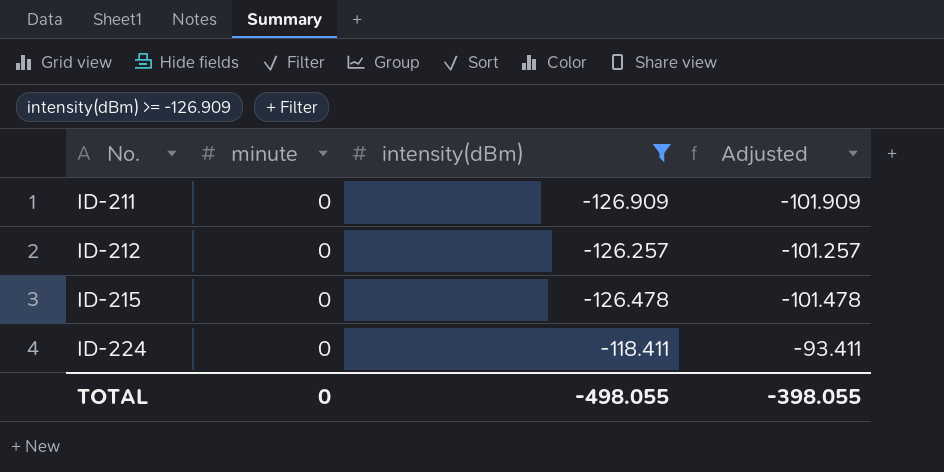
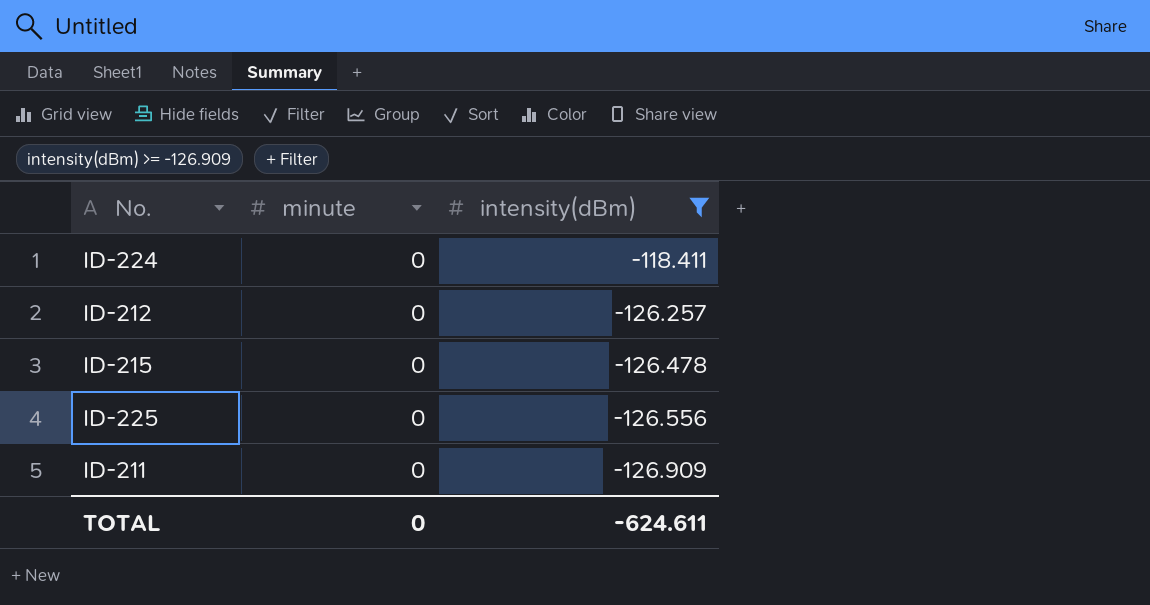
row order: No. ascending -> intensity(dBm) descending
column Adjusted | formula: [intensity(dBm)] + 25 -> none
row ID-225: none -> 0 | -126.556
TOTAL | intensity(dBm): -498.055 -> -624.611

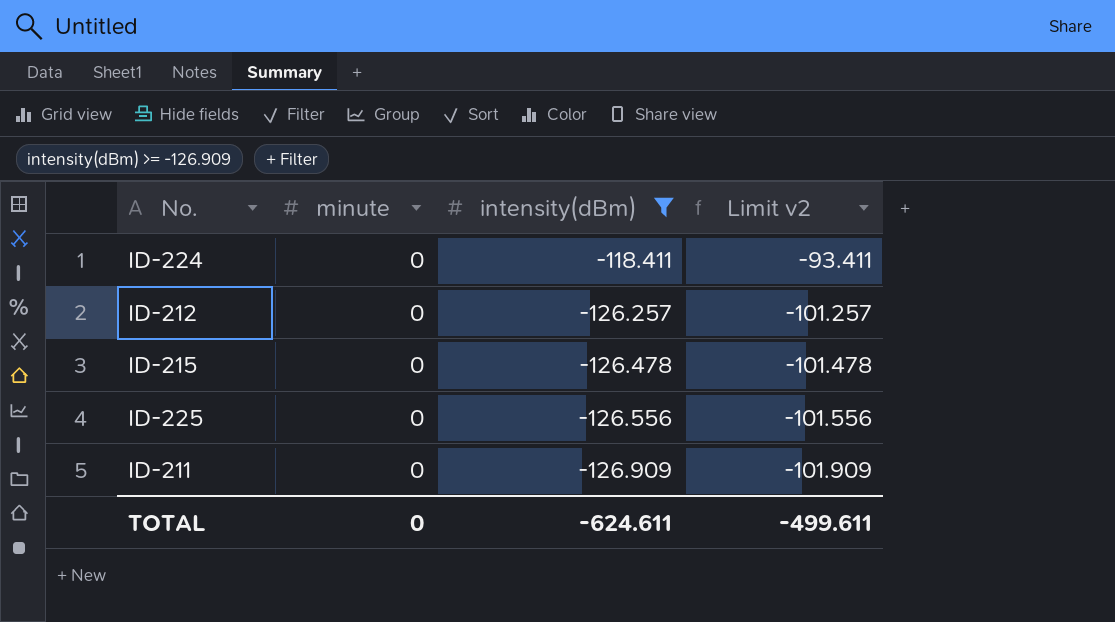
column Limit v2 | formula: none -> [intensity(dBm)] + 25

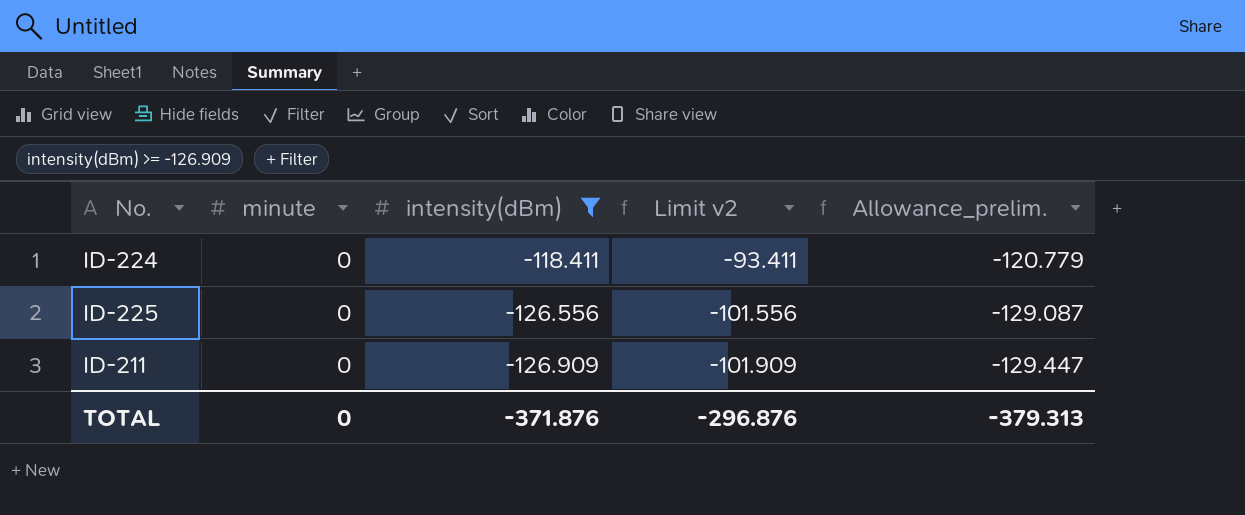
column Allowance_prelim. | formula: none -> [intensity(dBm)] * 1.02
row ID-212: 0 | -126.257 | -101.257 -> none
row ID-215: 0 | -126.478 | -101.478 -> none
TOTAL | intensity(dBm): -624.611 -> -371.876
TOTAL | Limit v2: -499.611 -> -296.876

